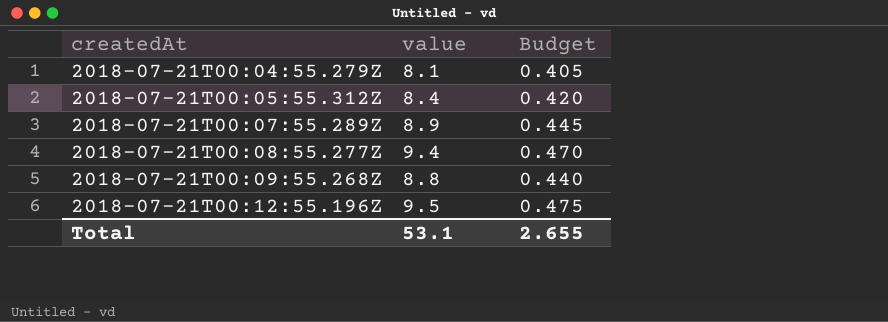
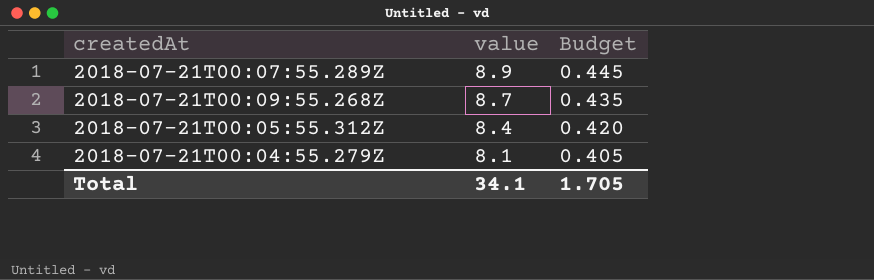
row order: createdAt ascending -> value descending
row 2018-07-21T00:08:55.277Z: 9.4 | 0.470 -> none
row 2018-07-21T00:12:55.196Z: 9.5 | 0.475 -> none
2018-07-21T00:09:55.268Z | value: 8.8 -> 8.7
2018-07-21T00:09:55.268Z | Budget: 0.440 -> 0.435
Total | value: 53.1 -> 34.1
Total | Budget: 2.655 -> 1.705

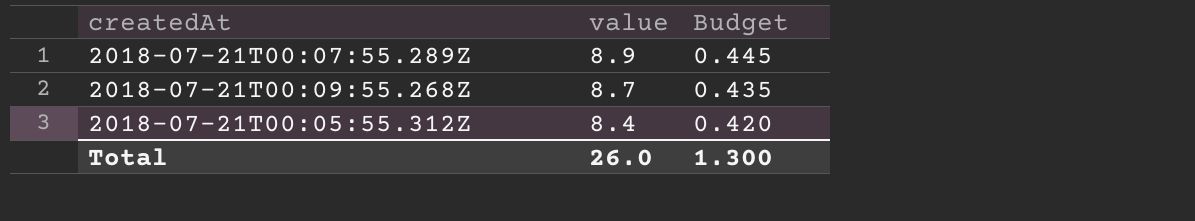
row 2018-07-21T00:04:55.279Z: 8.1 | 0.405 -> none
Total | value: 34.1 -> 26.0
Total | Budget: 1.705 -> 1.300

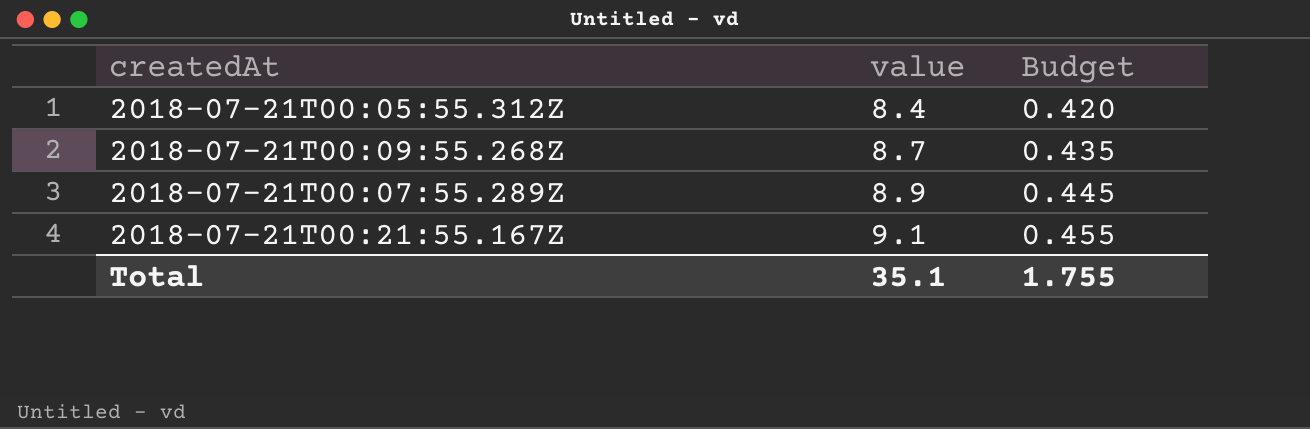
row order: value descending -> value ascending
row 2018-07-21T00:21:55.167Z: none -> 9.1 | 0.455
Total | value: 26.0 -> 35.1
Total | Budget: 1.300 -> 1.755

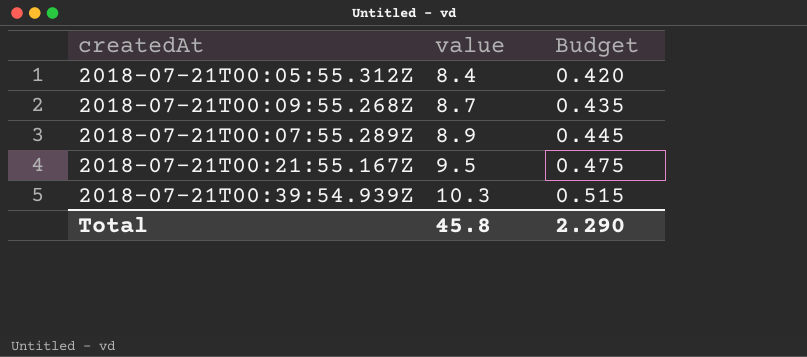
2018-07-21T00:21:55.167Z | value: 9.1 -> 9.5
2018-07-21T00:21:55.167Z | Budget: 0.455 -> 0.475
row 2018-07-21T00:39:54.939Z: none -> 10.3 | 0.515
Total | value: 35.1 -> 45.8
Total | Budget: 1.755 -> 2.290

